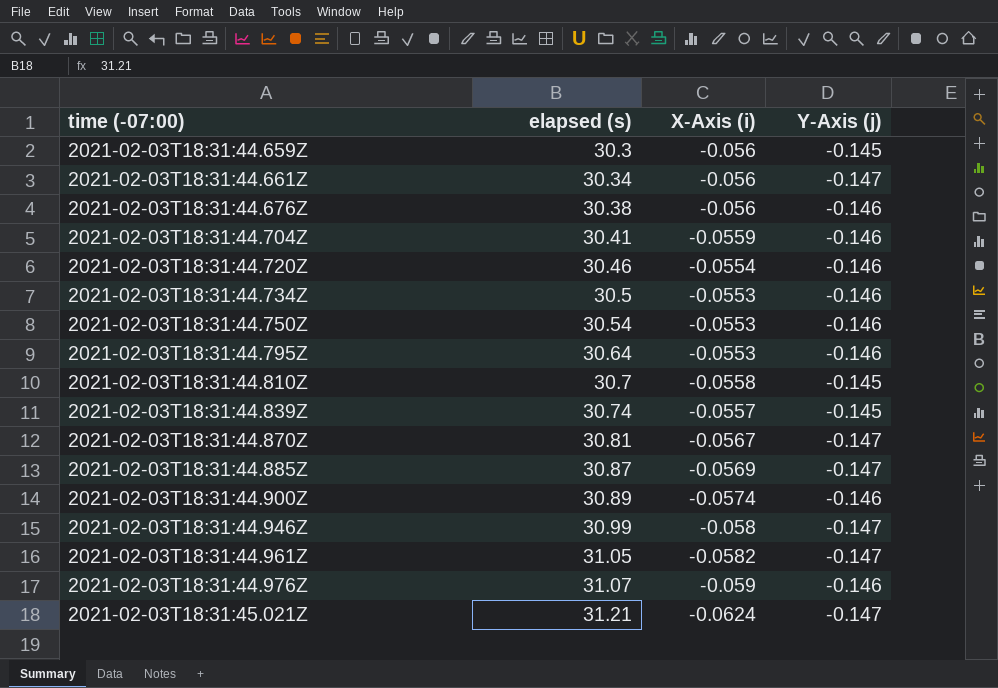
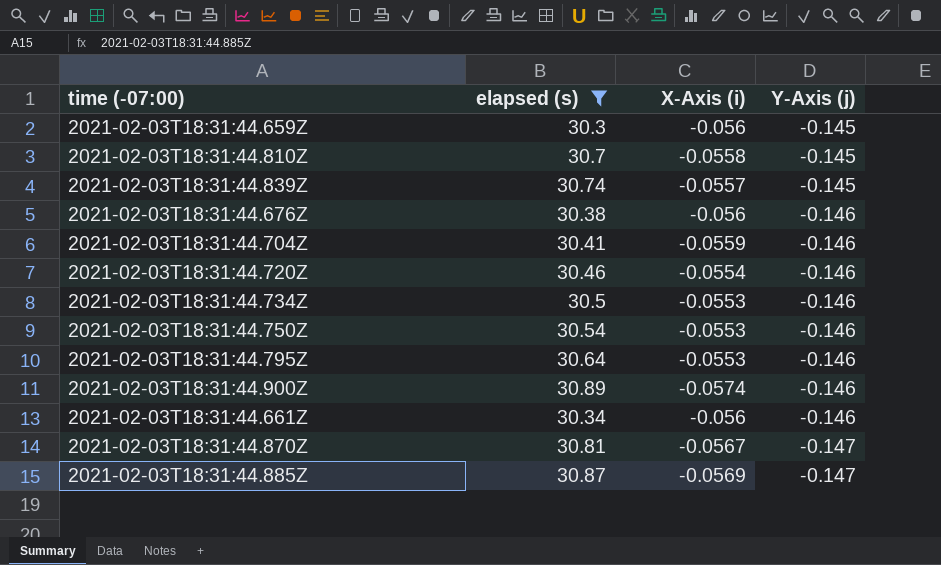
filter: none -> elapsed (s) <= 30.89
row order: time (-07:00) ascending -> Y-Axis (j) descending
2021-02-03T18:31:44.661Z | Y-Axis (j): -0.147 -> -0.146

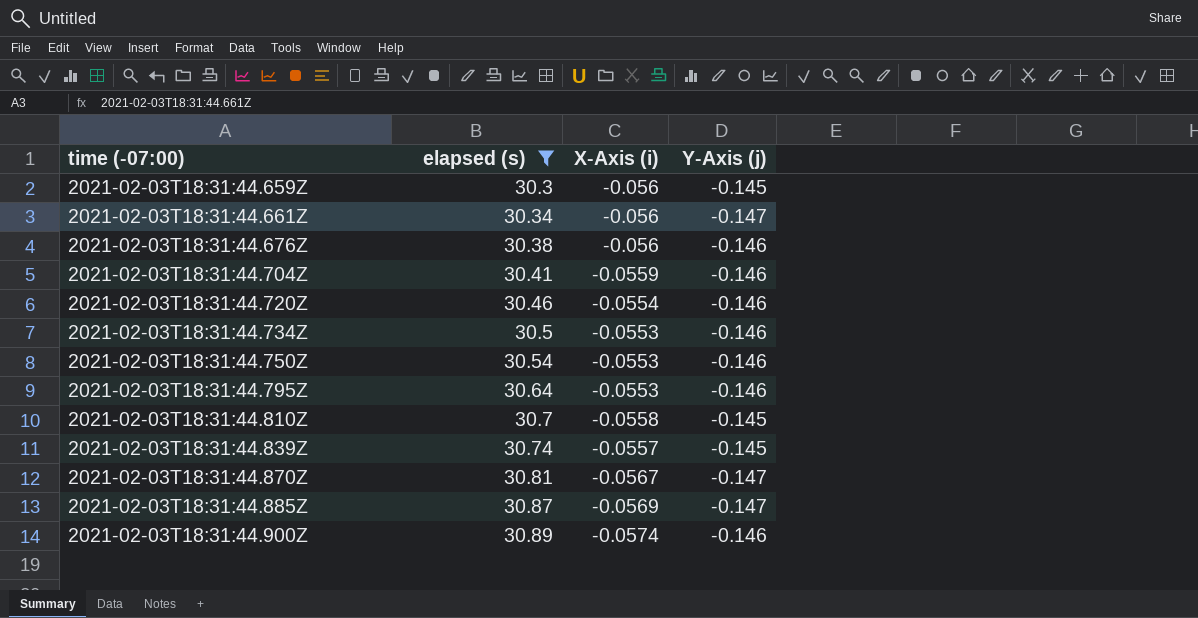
row order: Y-Axis (j) descending -> time (-07:00) ascending
2021-02-03T18:31:44.661Z | Y-Axis (j): -0.146 -> -0.147

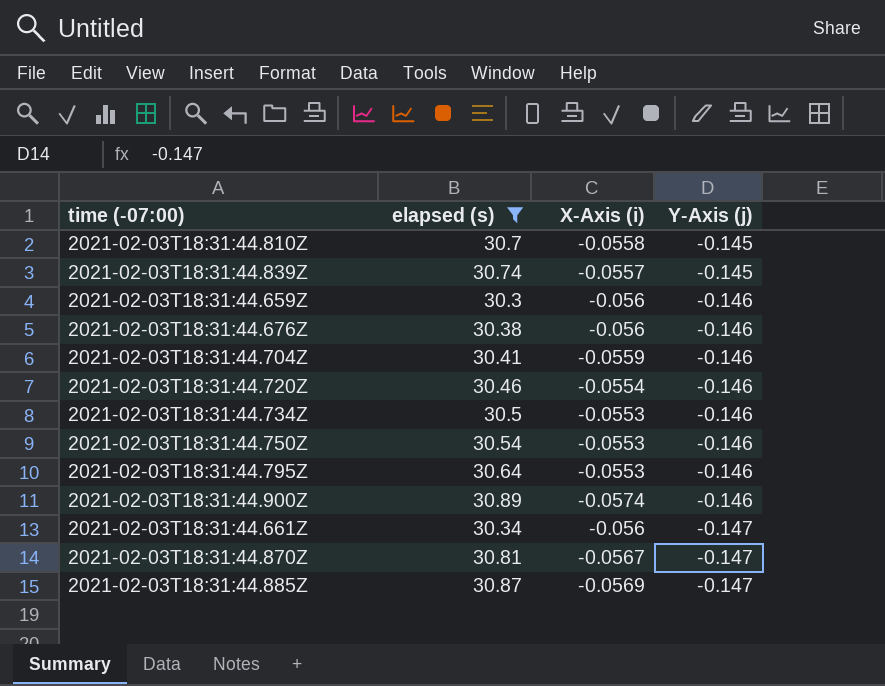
row order: time (-07:00) ascending -> Y-Axis (j) descending
2021-02-03T18:31:44.659Z | Y-Axis (j): -0.145 -> -0.146

